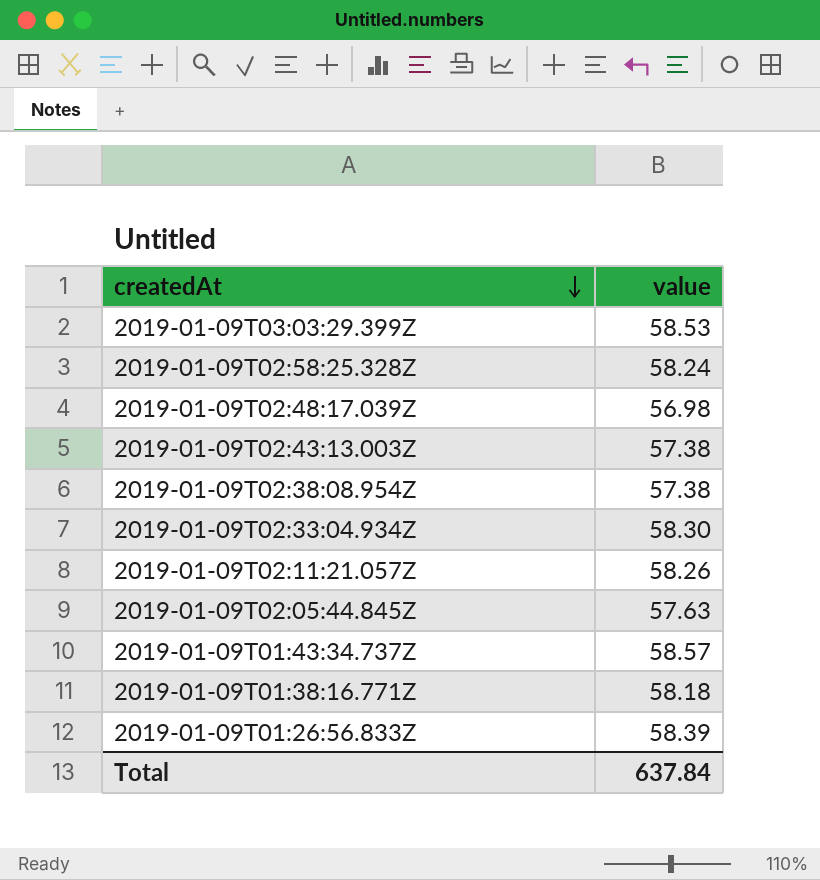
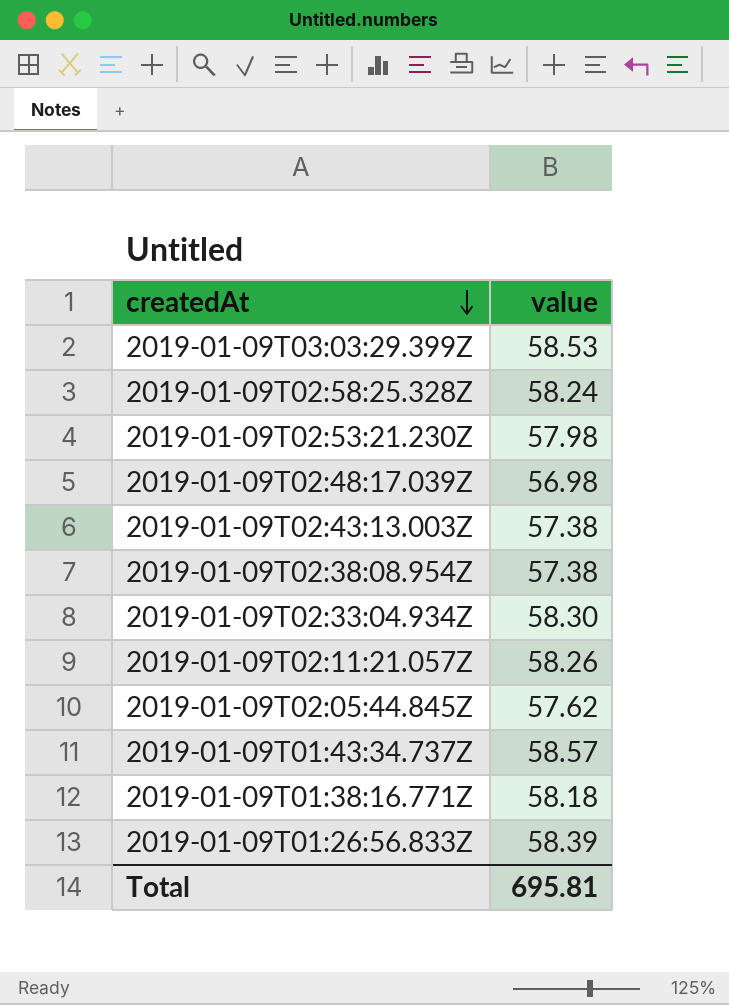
row 2019-01-09T02:53:21.230Z: none -> 57.98
2019-01-09T02:05:44.845Z | value: 57.63 -> 57.62
Total | value: 637.84 -> 695.81

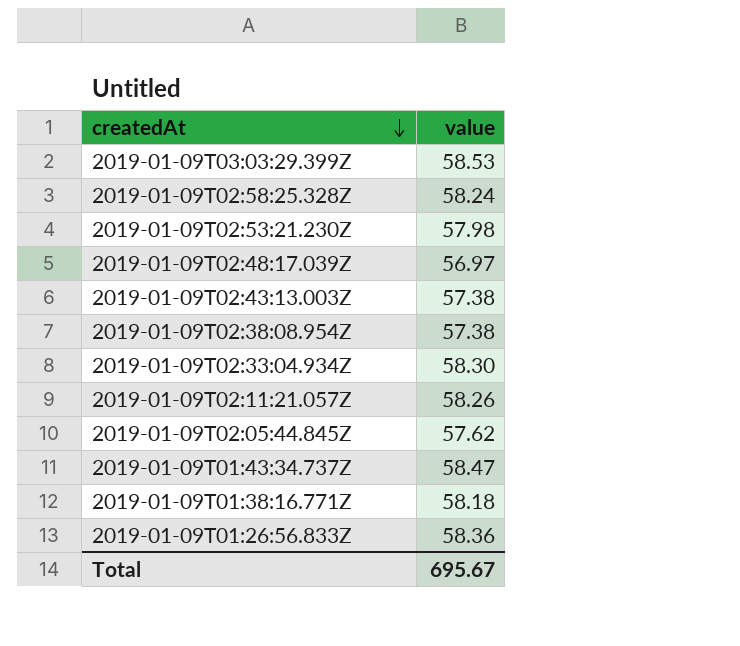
2019-01-09T02:48:17.039Z | value: 56.98 -> 56.97
2019-01-09T01:43:34.737Z | value: 58.57 -> 58.47
2019-01-09T01:26:56.833Z | value: 58.39 -> 58.36
Total | value: 695.81 -> 695.67

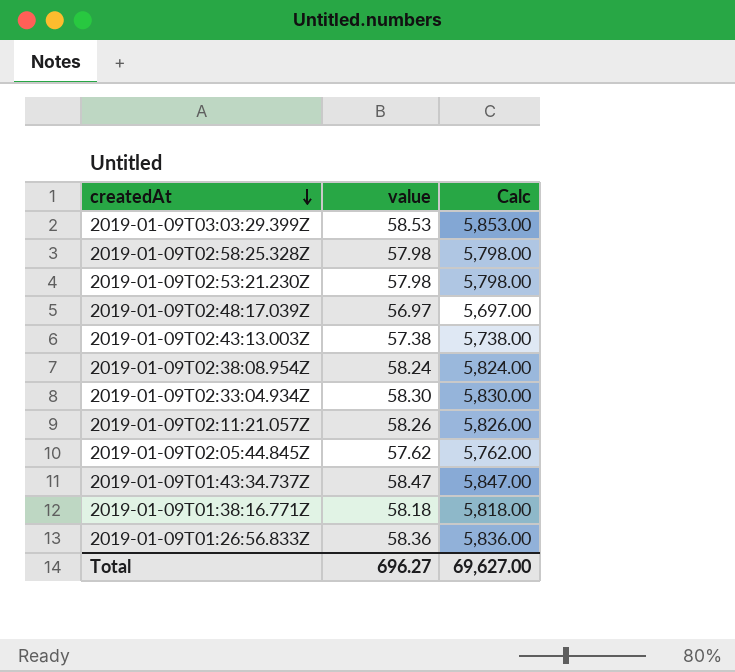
column Calc | formula: none -> [value] * 100
2019-01-09T02:58:25.328Z | value: 58.24 -> 57.98
2019-01-09T02:38:08.954Z | value: 57.38 -> 58.24
Total | value: 695.67 -> 696.27

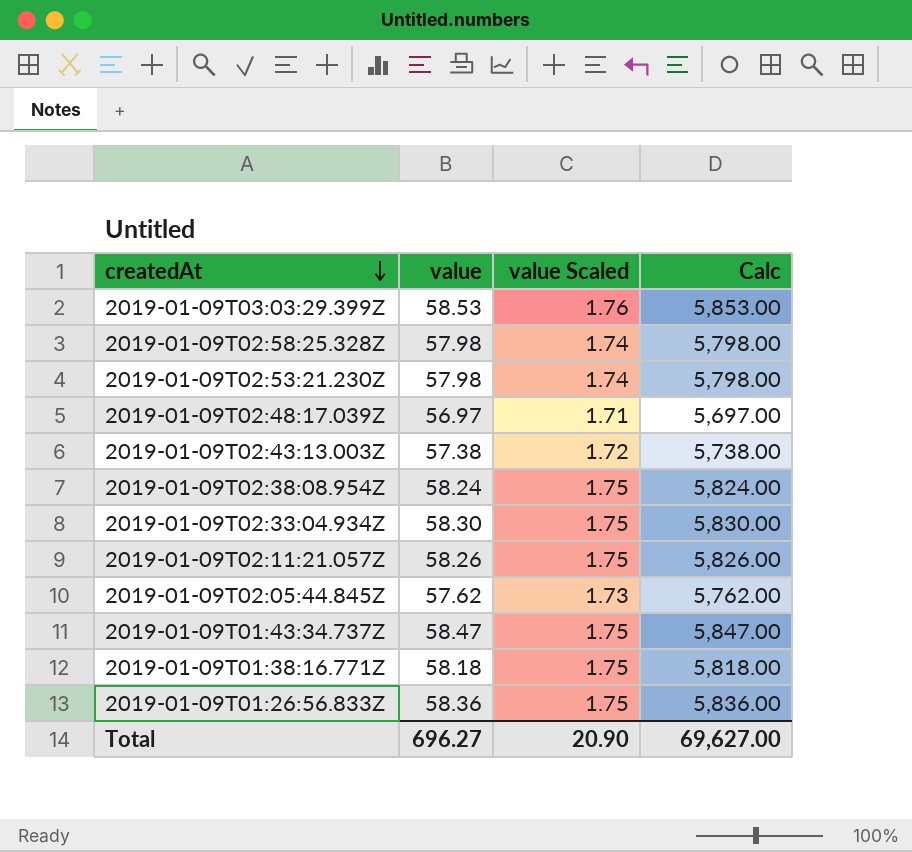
column value Scaled | formula: none -> [value] * 0.03

